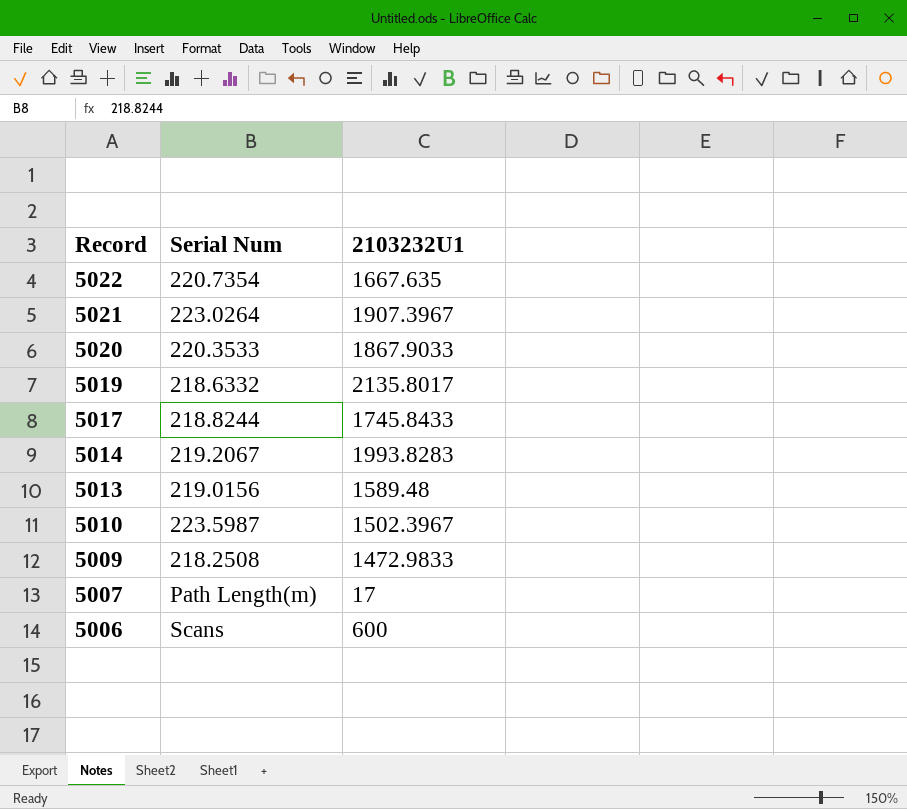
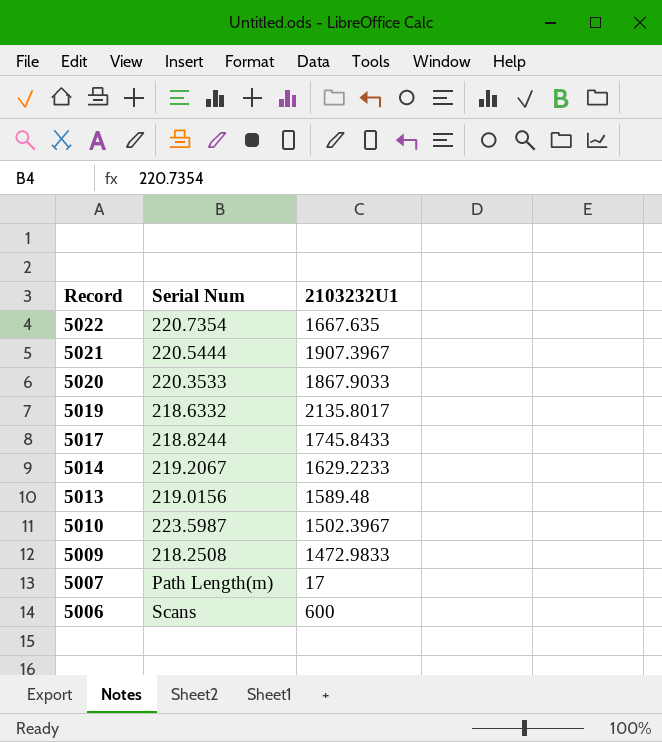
5021 | Serial Num: 223.0264 -> 220.5444
5014 | 2103232U1: 1993.8283 -> 1629.2233

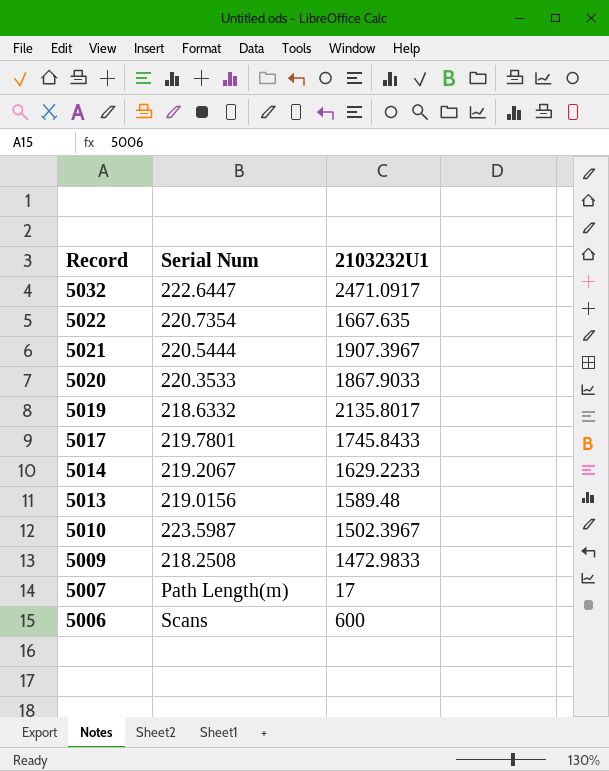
row 5032: none -> 222.6447 | 2471.0917
5017 | Serial Num: 218.8244 -> 219.7801

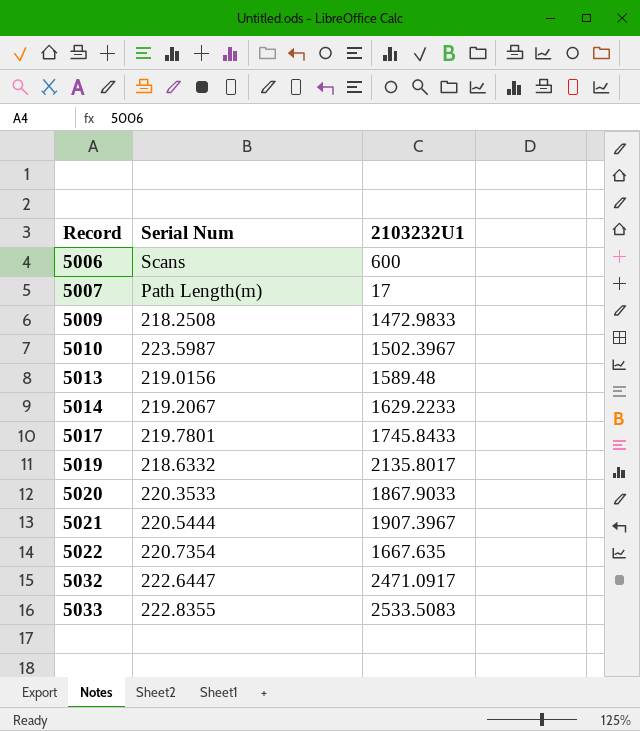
row order: Record descending -> Record ascending
row 5033: none -> 222.8355 | 2533.5083

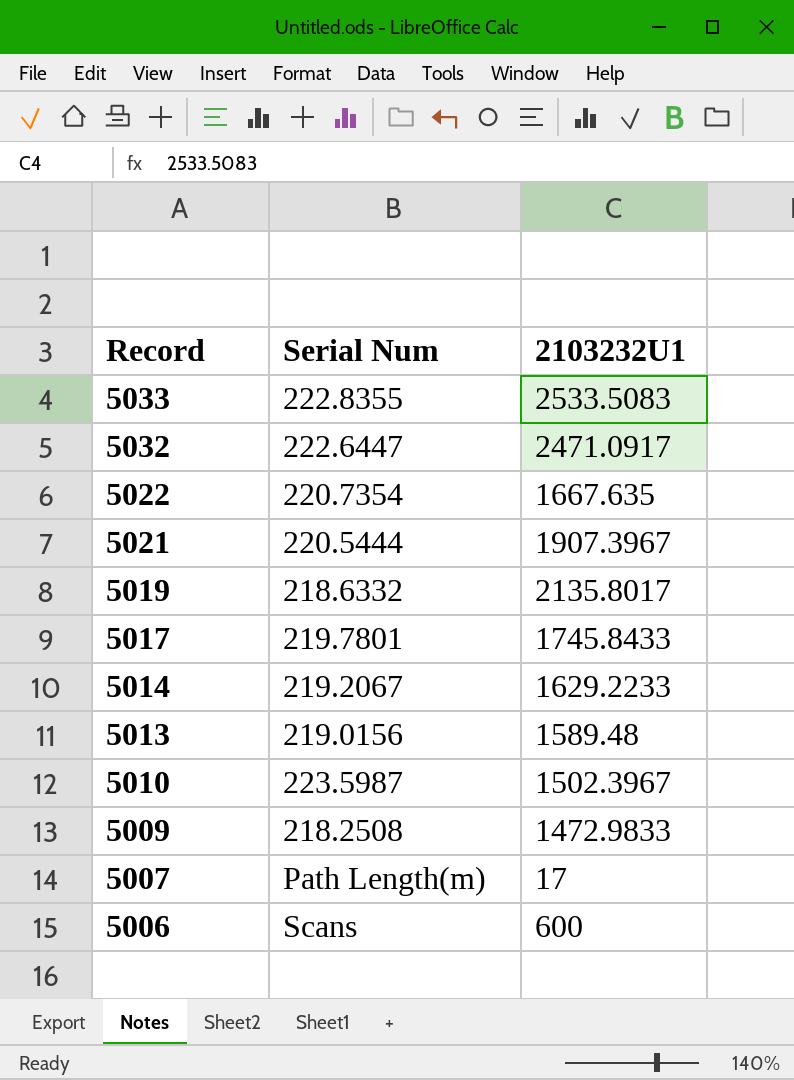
row order: Record ascending -> Record descending
row 5020: 220.3533 | 1867.9033 -> none

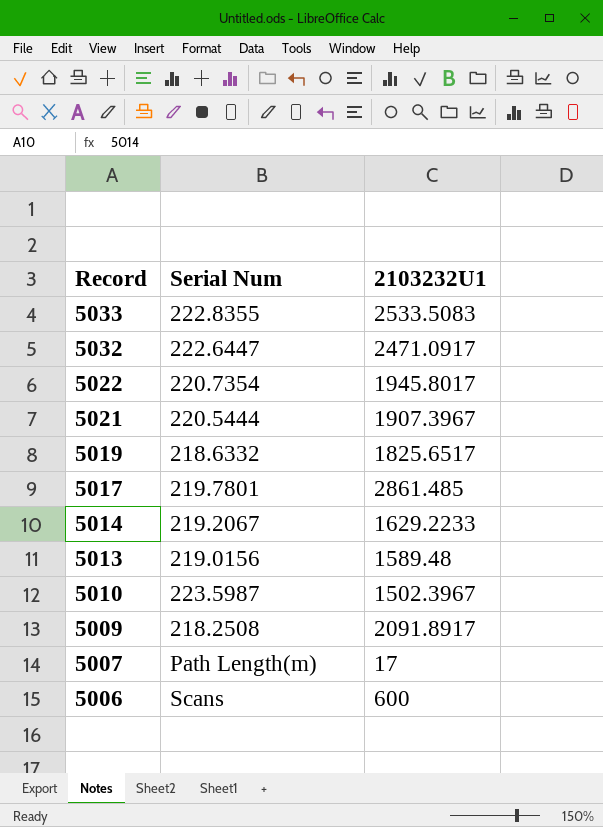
5022 | 2103232U1: 1667.635 -> 1945.8017
5019 | 2103232U1: 2135.8017 -> 1825.6517
5017 | 2103232U1: 1745.8433 -> 2861.485
5009 | 2103232U1: 1472.9833 -> 2091.8917

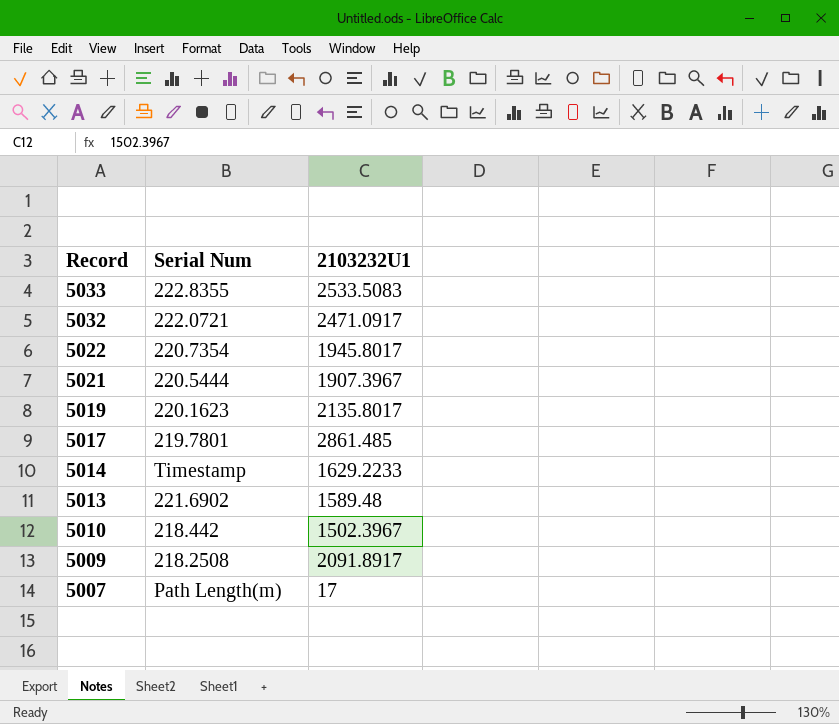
row 5006: Scans | 600 -> none
5032 | Serial Num: 222.6447 -> 222.0721
5019 | Serial Num: 218.6332 -> 220.1623
5019 | 2103232U1: 1825.6517 -> 2135.8017
5014 | Serial Num: 219.2067 -> Timestamp
5013 | Serial Num: 219.0156 -> 221.6902
5010 | Serial Num: 223.5987 -> 218.442

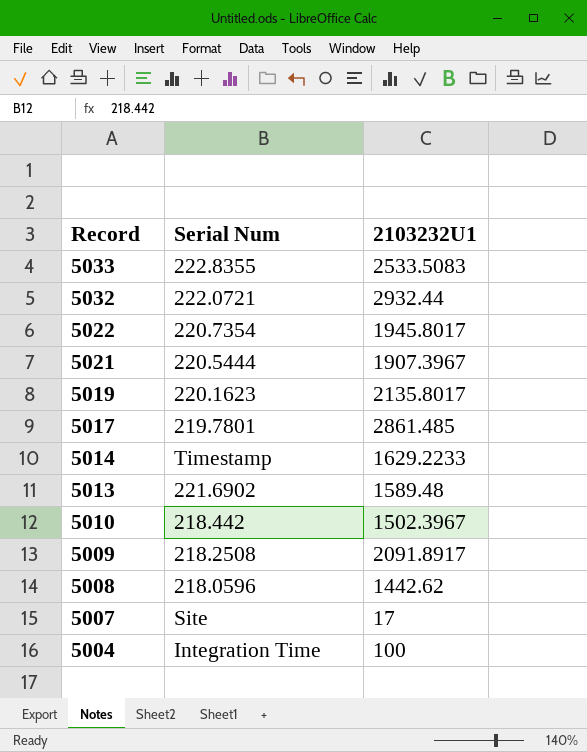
5032 | 2103232U1: 2471.0917 -> 2932.44
row 5008: none -> 218.0596 | 1442.62
5007 | Serial Num: Path Length(m) -> Site
row 5004: none -> Integration Time | 100

